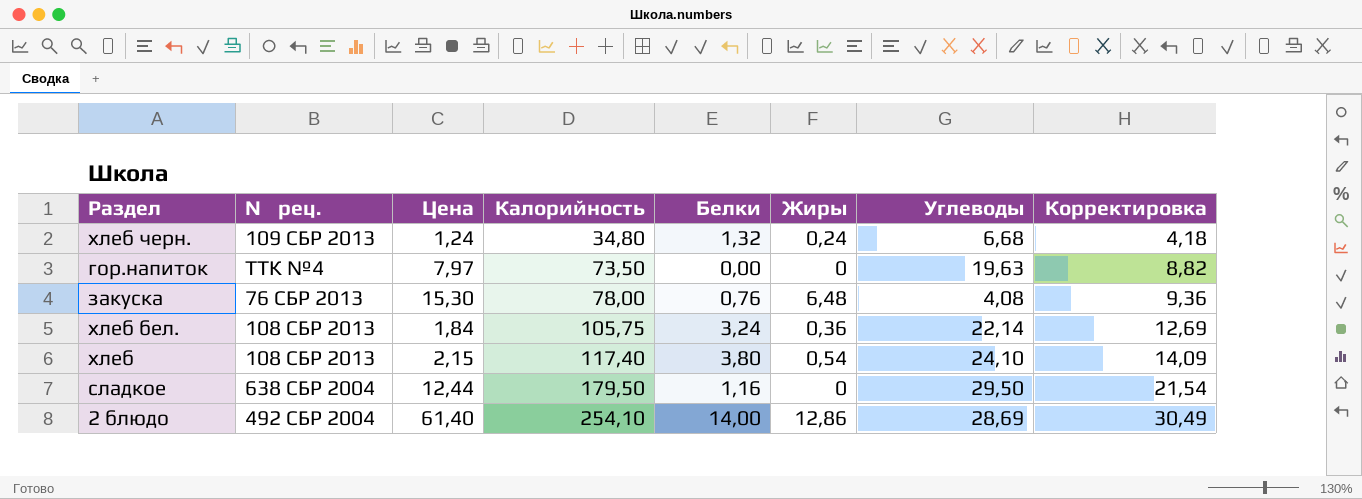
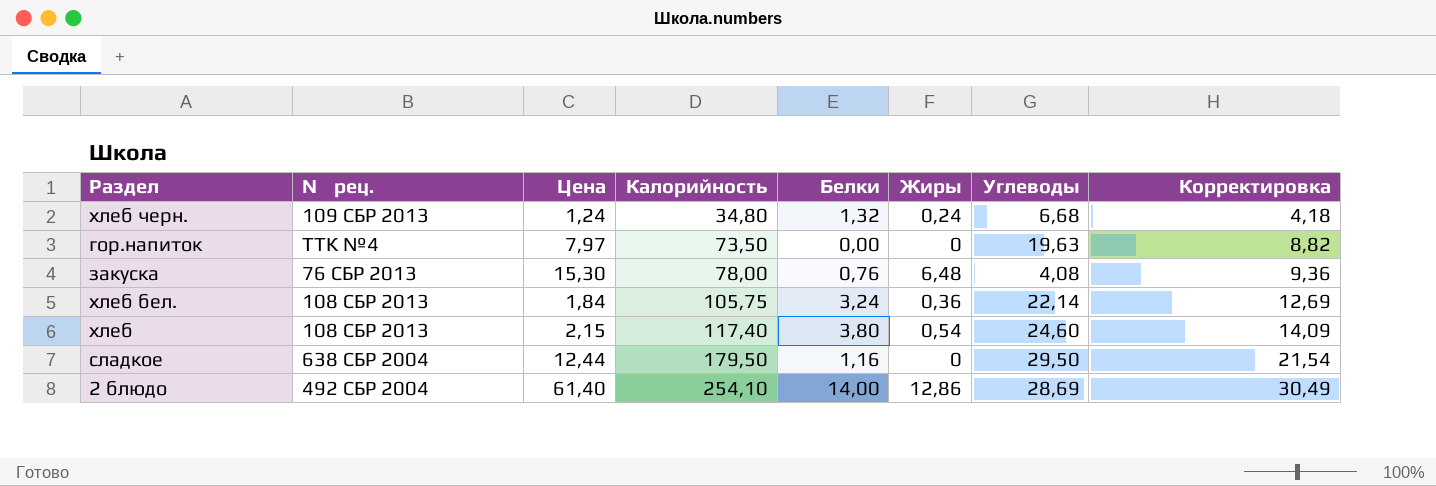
хлеб | Углеводы: 24,10 -> 24,60

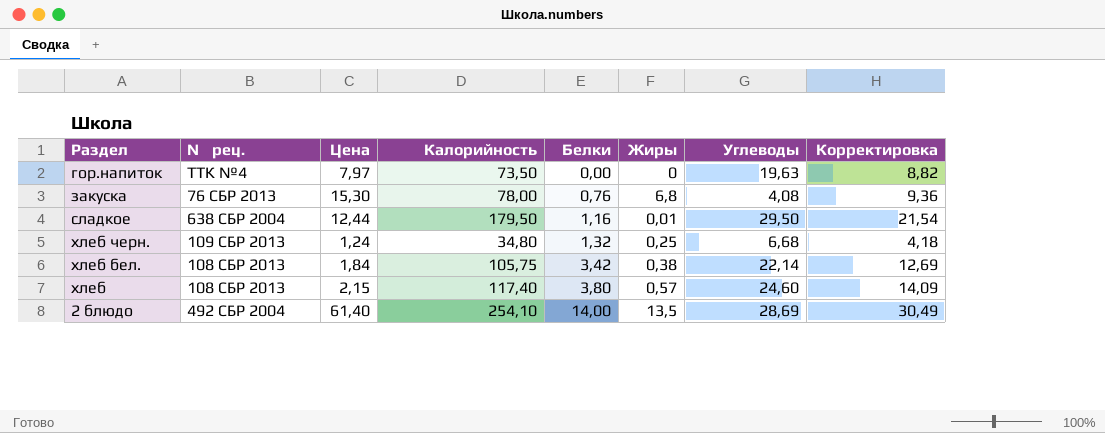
row order: Калорийность ascending -> Белки ascending
закуска | Жиры: 6,48 -> 6,8
сладкое | Жиры: 0 -> 0,01
хлеб черн. | Жиры: 0,24 -> 0,25
хлеб бел. | Белки: 3,24 -> 3,42
хлеб бел. | Жиры: 0,36 -> 0,38
хлеб | Жиры: 0,54 -> 0,57
2 блюдо | Жиры: 12,86 -> 13,5

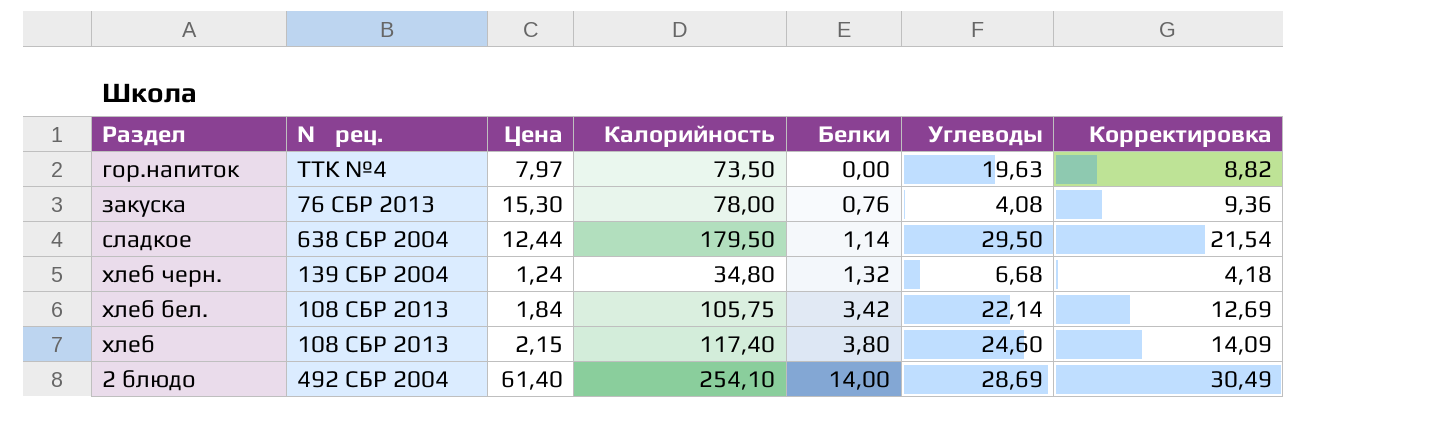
column Жиры | position: 6 -> none
сладкое | Белки: 1,16 -> 1,14
хлеб черн. | № рец.: 109 СБР 2013 -> 139 СБР 2004

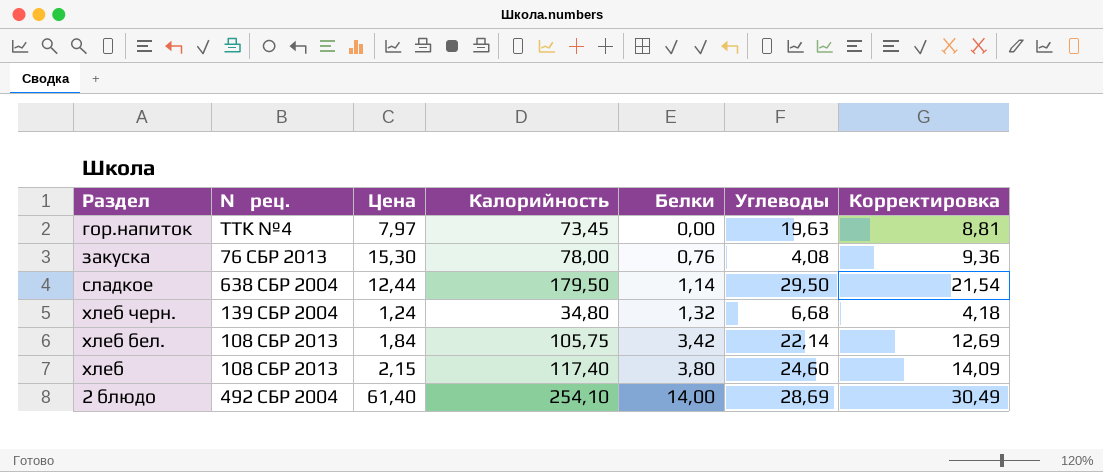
гор.напиток | Калорийность: 73,50 -> 73,45
гор.напиток | Корректировка: 8,82 -> 8,81

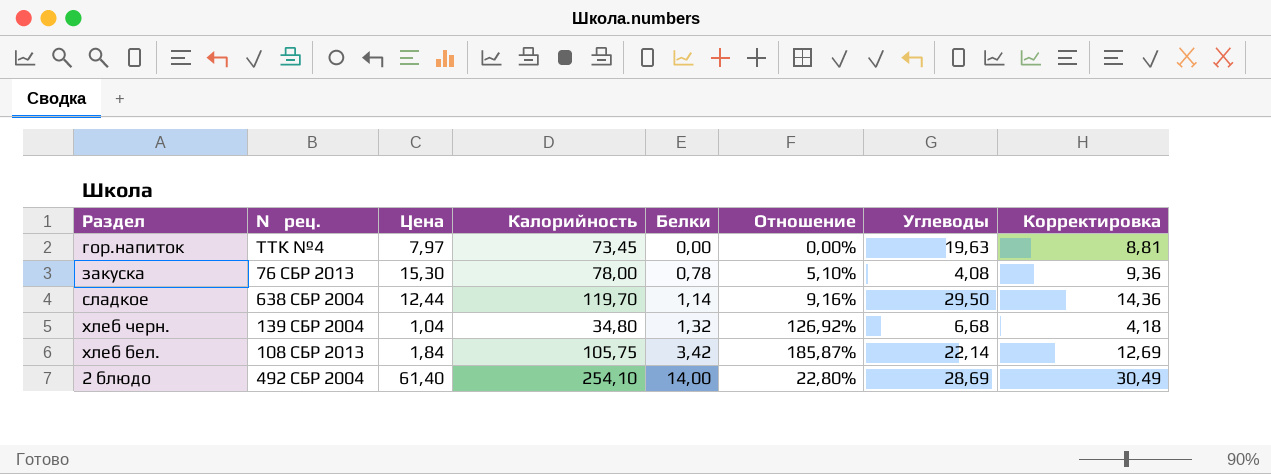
column Отношение | formula: none -> [Белки] / [Цена]
row хлеб: 108 СБР 2013 | 2,15 | 117,40 | 3,80 | 24,60 | 14,09 -> none
закуска | Белки: 0,76 -> 0,78
сладкое | Калорийность: 179,50 -> 119,70
сладкое | Корректировка: 21,54 -> 14,36
хлеб черн. | Цена: 1,24 -> 1,04

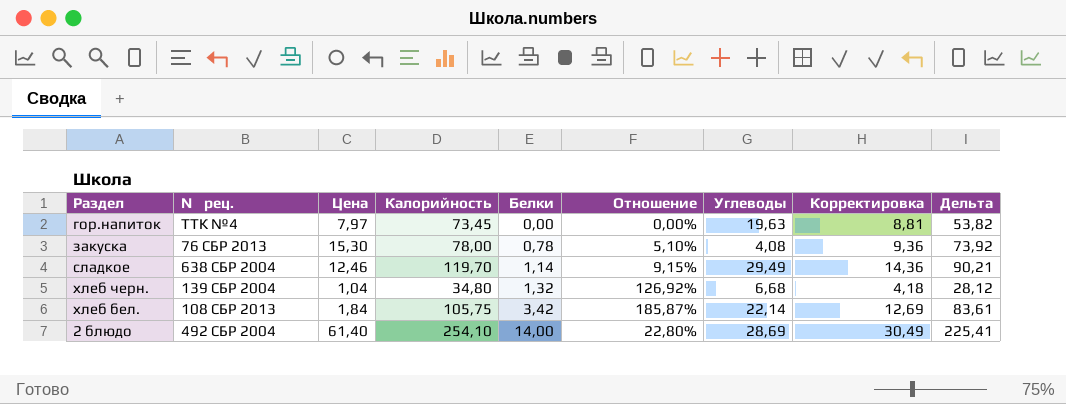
column Дельта | formula: none -> [Калорийность] - [Углеводы]
сладкое | Цена: 12,44 -> 12,46
сладкое | Отношение: 9,16% -> 9,15%
сладкое | Углеводы: 29,50 -> 29,49

